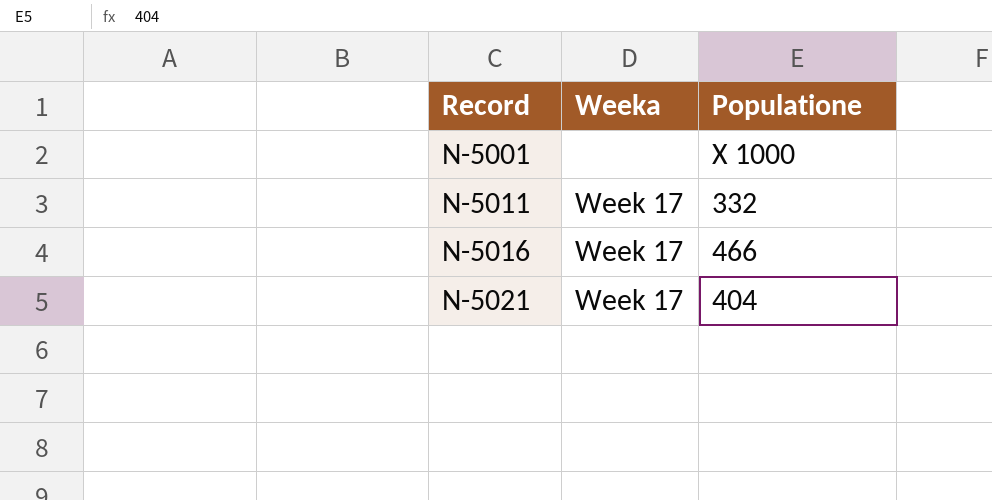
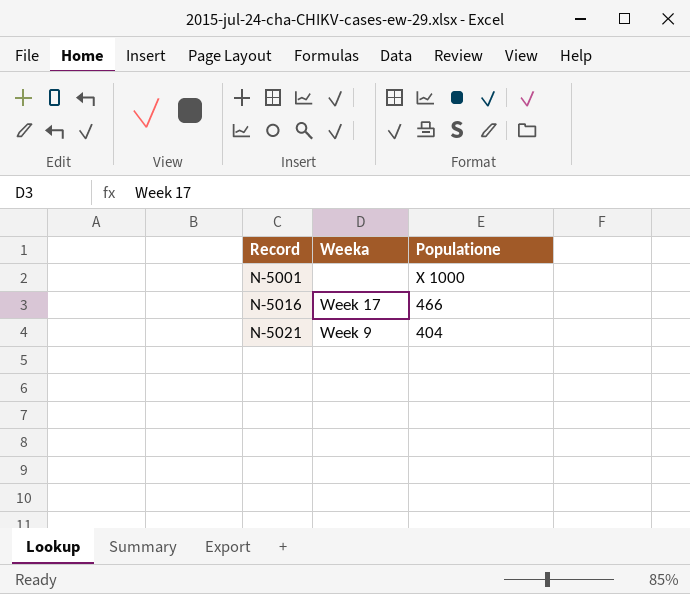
row N-5011: Week 17 | 332 -> none
N-5021 | Weeka: Week 17 -> Week 9

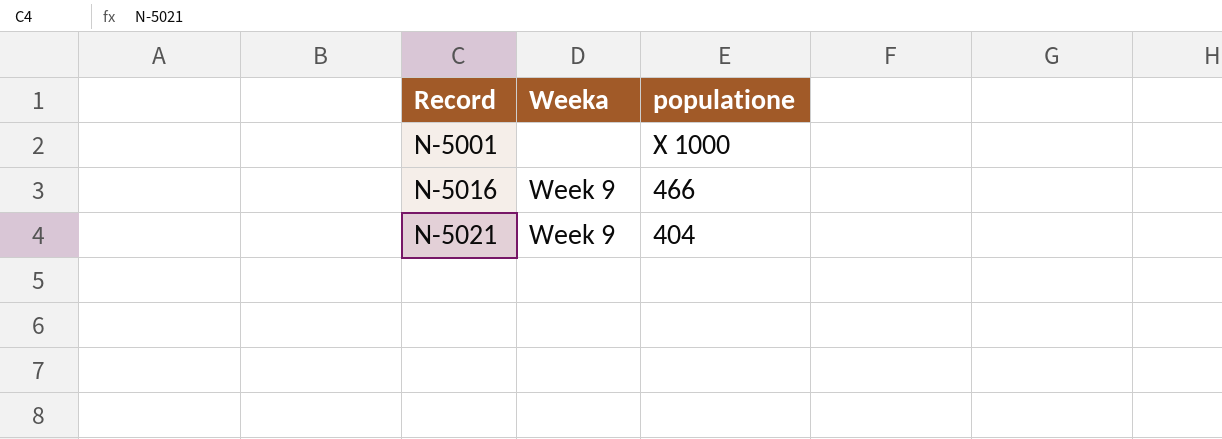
column name: Populatione -> populatione
N-5016 | Weeka: Week 17 -> Week 9

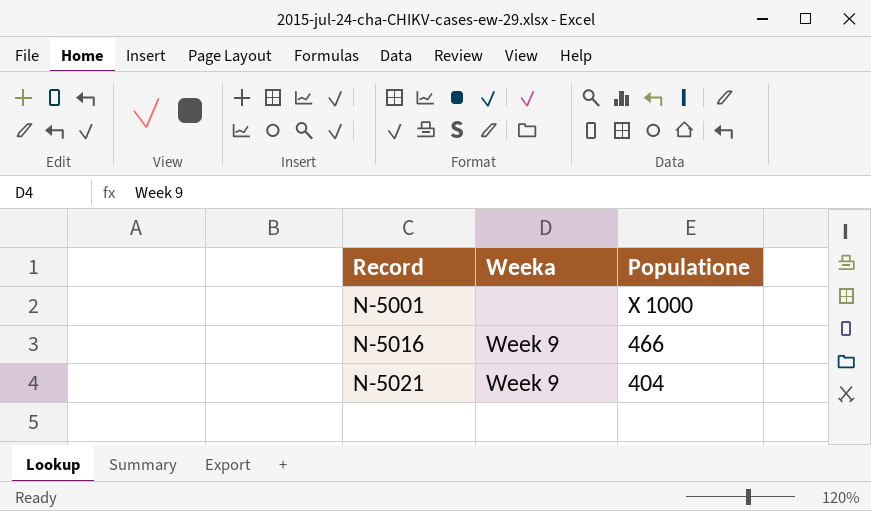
column name: populatione -> Populatione

